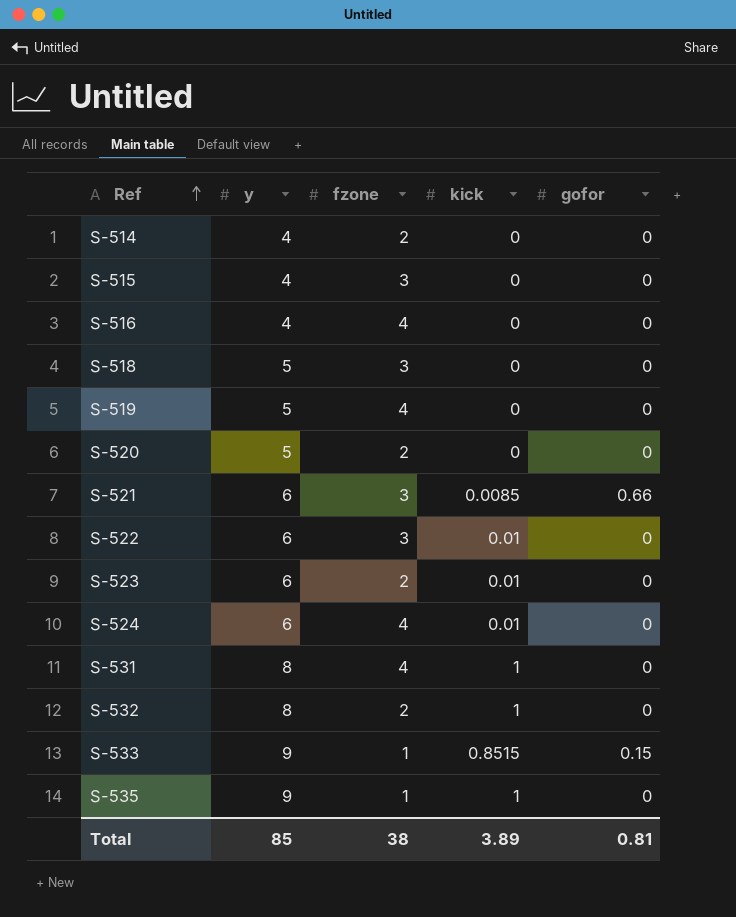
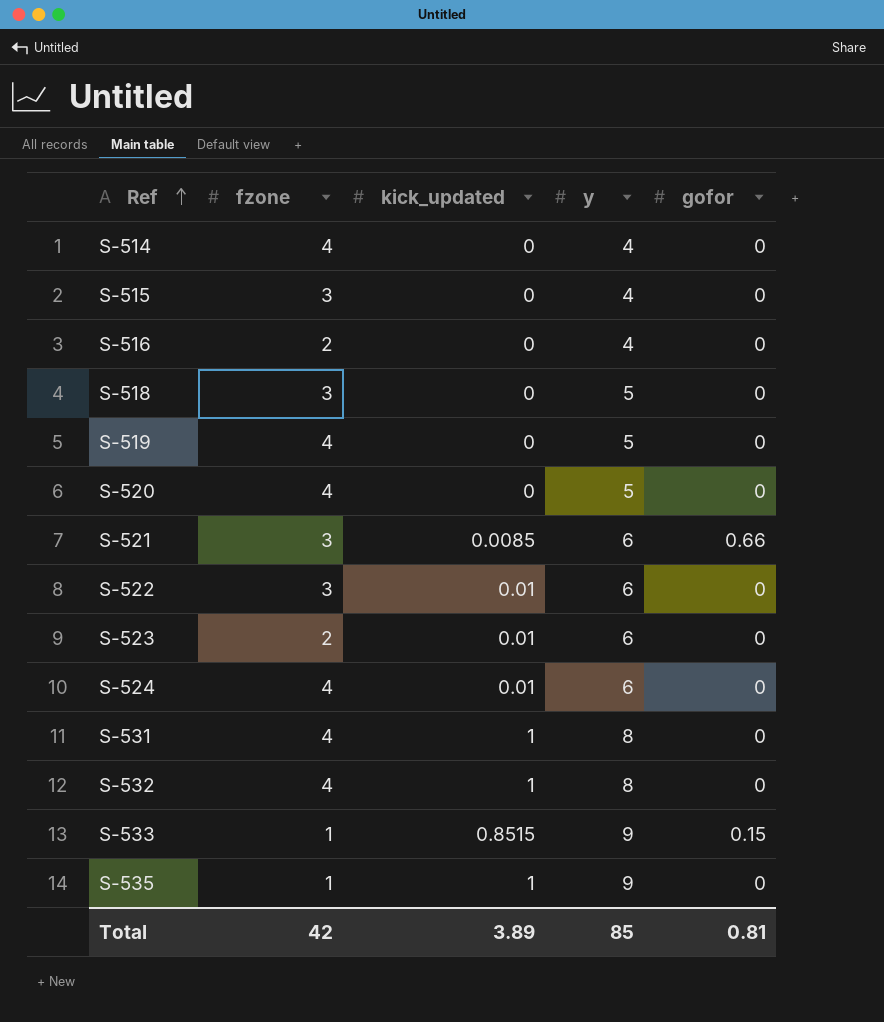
column name: kick -> kick_updated
column y | position: 2 -> 4
S-514 | fzone: 2 -> 4
S-516 | fzone: 4 -> 2
S-520 | fzone: 2 -> 4
S-532 | fzone: 2 -> 4
Total | fzone: 38 -> 42

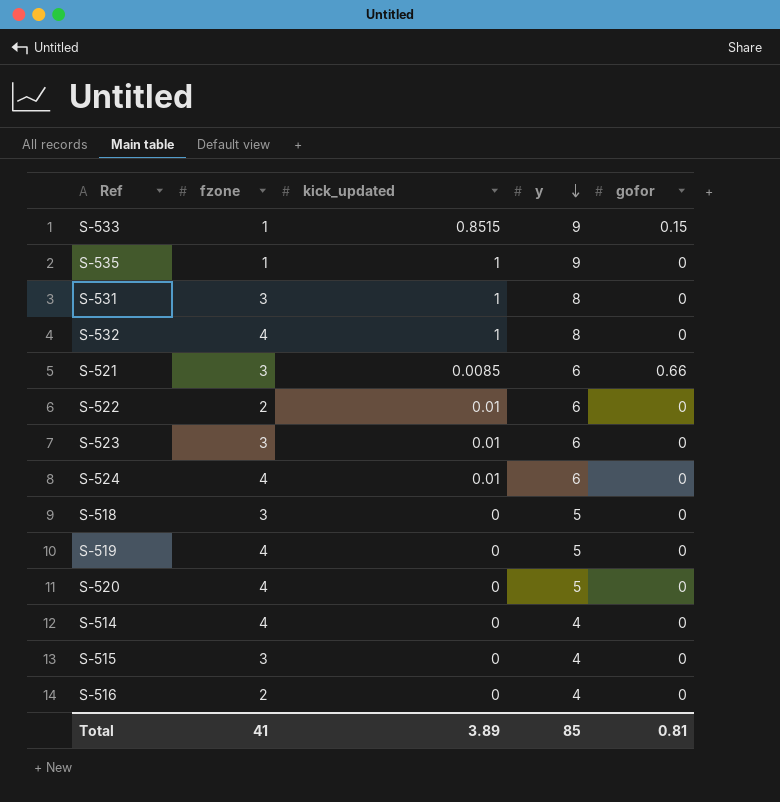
row order: Ref ascending -> y descending
S-531 | fzone: 4 -> 3
S-522 | fzone: 3 -> 2
S-523 | fzone: 2 -> 3
Total | fzone: 42 -> 41

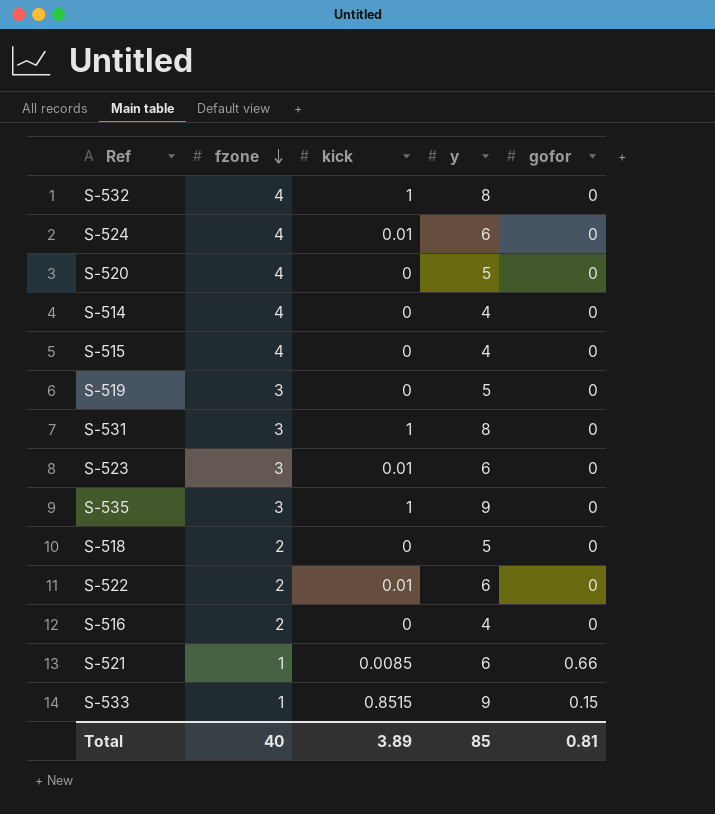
row order: y descending -> fzone descending
column name: kick_updated -> kick
S-515 | fzone: 3 -> 4
S-519 | fzone: 4 -> 3
S-535 | fzone: 1 -> 3
S-518 | fzone: 3 -> 2
S-521 | fzone: 3 -> 1
Total | fzone: 41 -> 40

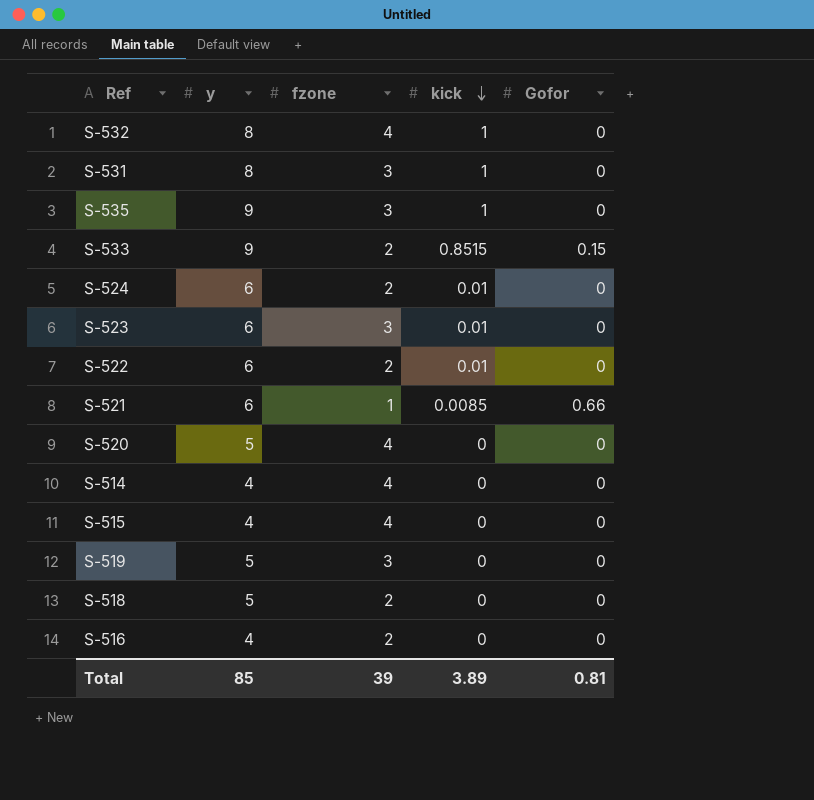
row order: fzone descending -> kick descending
column y | position: 4 -> 2
column name: gofor -> Gofor
S-533 | fzone: 1 -> 2
S-524 | fzone: 4 -> 2
Total | fzone: 40 -> 39

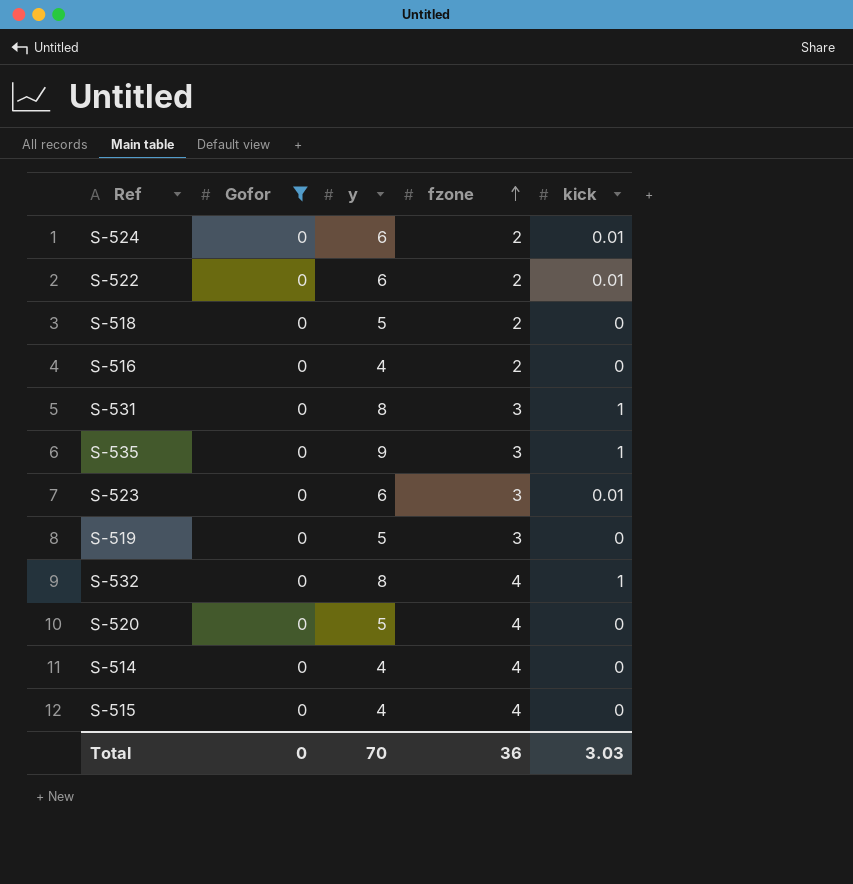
filter: none -> Gofor = 0
row order: kick descending -> fzone ascending
column Gofor | position: 5 -> 2
Total | Gofor: 0.81 -> 0
Total | y: 85 -> 70
Total | fzone: 39 -> 36
Total | kick: 3.89 -> 3.03

